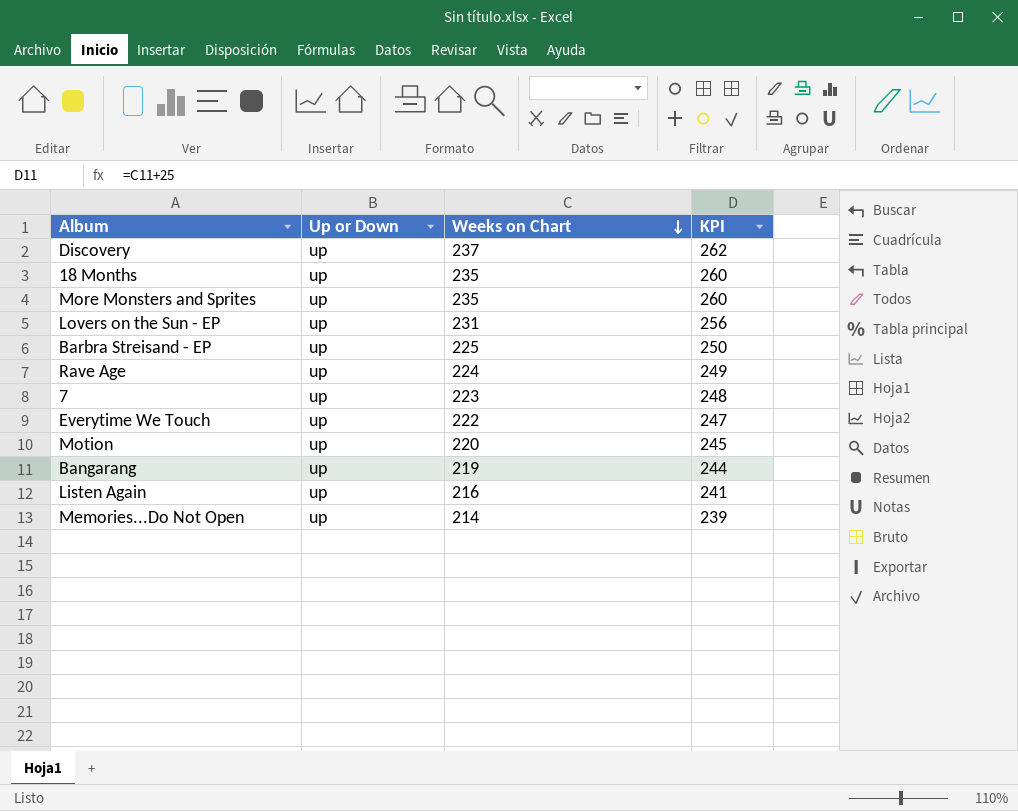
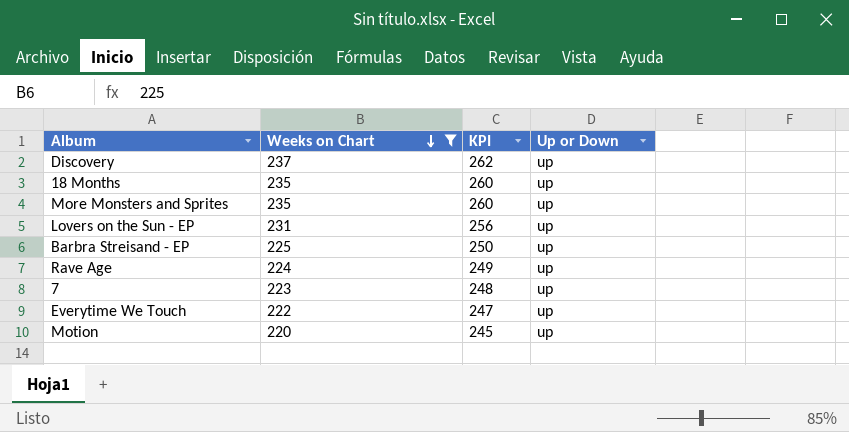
filter: none -> Weeks on Chart >= 220
column Up or Down | position: 2 -> 4

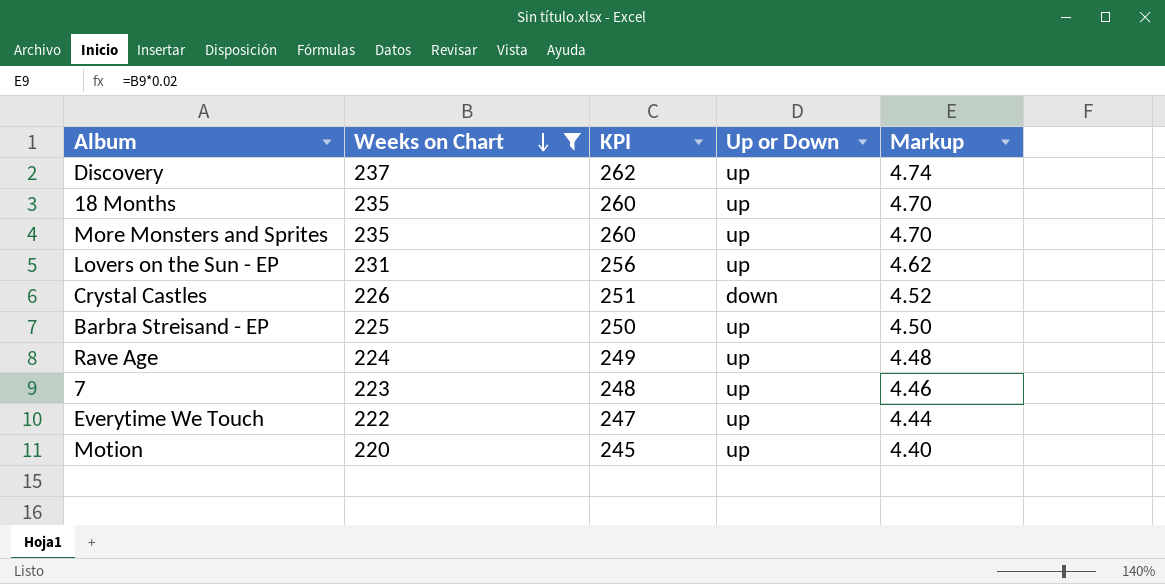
column Markup | formula: none -> [Weeks on Chart] * 0.02
row Crystal Castles: none -> 226 | 251 | down | 4.52

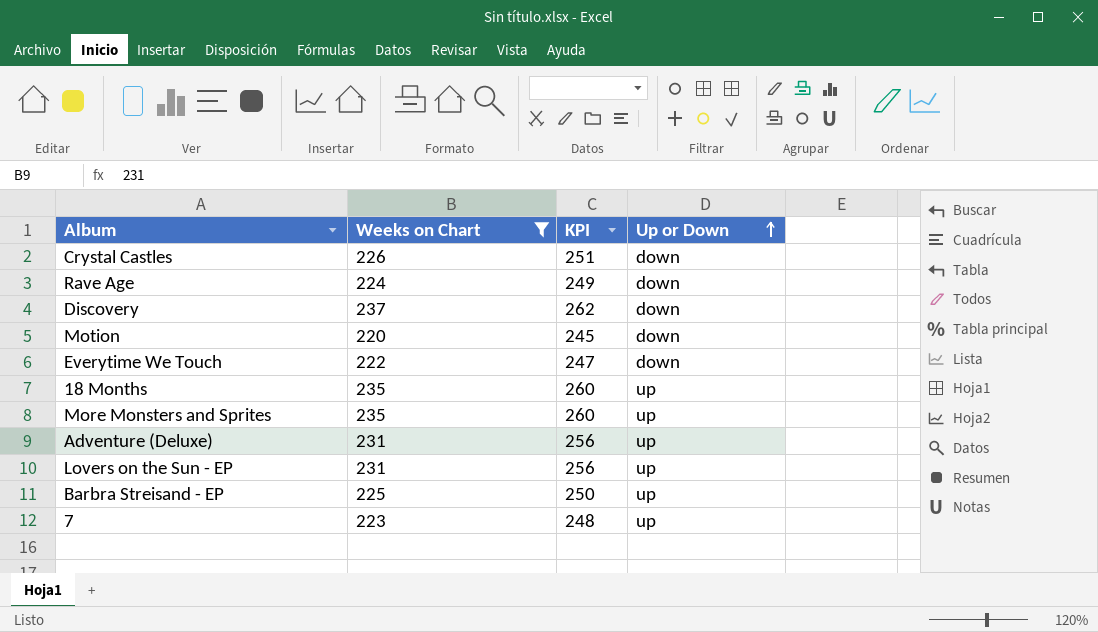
row order: Weeks on Chart descending -> Up or Down ascending
column Markup | formula: [Weeks on Chart] * 0.02 -> none
Rave Age | Up or Down: up -> down
Discovery | Up or Down: up -> down
Motion | Up or Down: up -> down
Everytime We Touch | Up or Down: up -> down
row Adventure (Deluxe): none -> 231 | 256 | up

